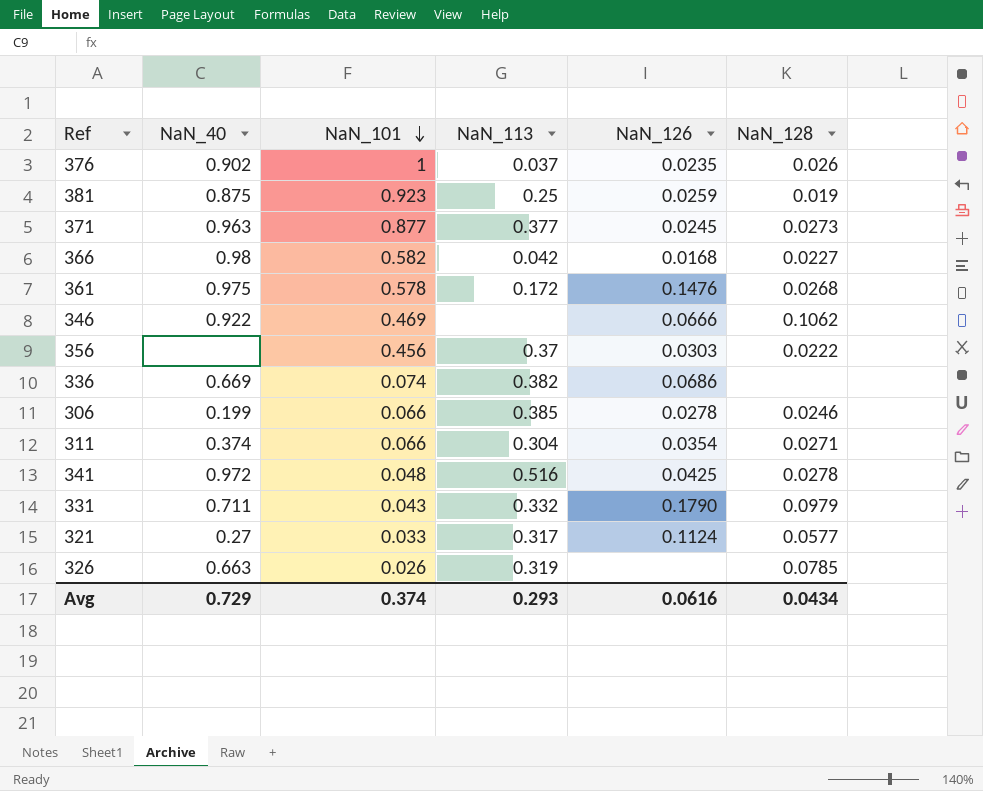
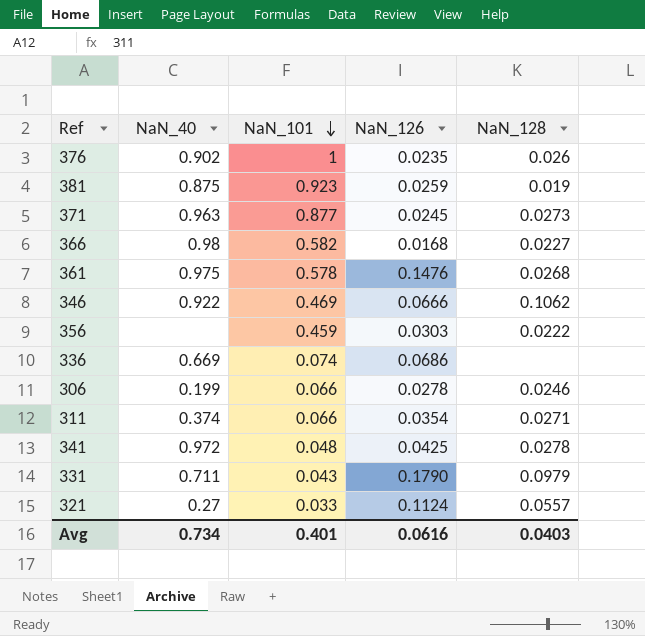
column NaN_113 | position: 4 -> none
row 326: 0.663 | 0.026 | 0.319 | none | 0.0785 -> none
356 | NaN_101: 0.456 -> 0.459
321 | NaN_128: 0.0577 -> 0.0557
Avg | NaN_40: 0.729 -> 0.734
Avg | NaN_101: 0.374 -> 0.401
Avg | NaN_128: 0.0434 -> 0.0403

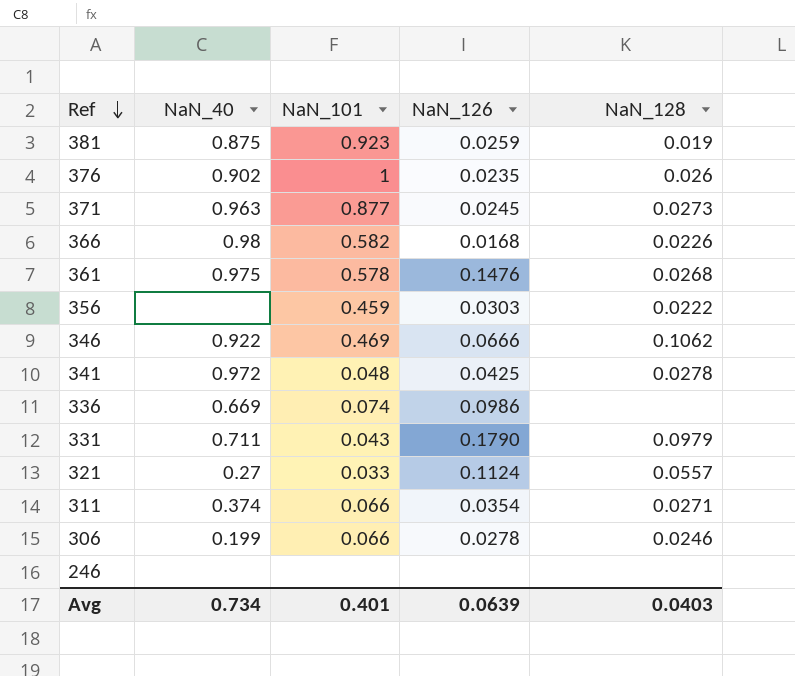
row order: NaN_101 descending -> Ref descending
366 | NaN_128: 0.0227 -> 0.0226
336 | NaN_126: 0.0686 -> 0.0986
row 246: none -> none | none | none | none
Avg | NaN_126: 0.0616 -> 0.0639

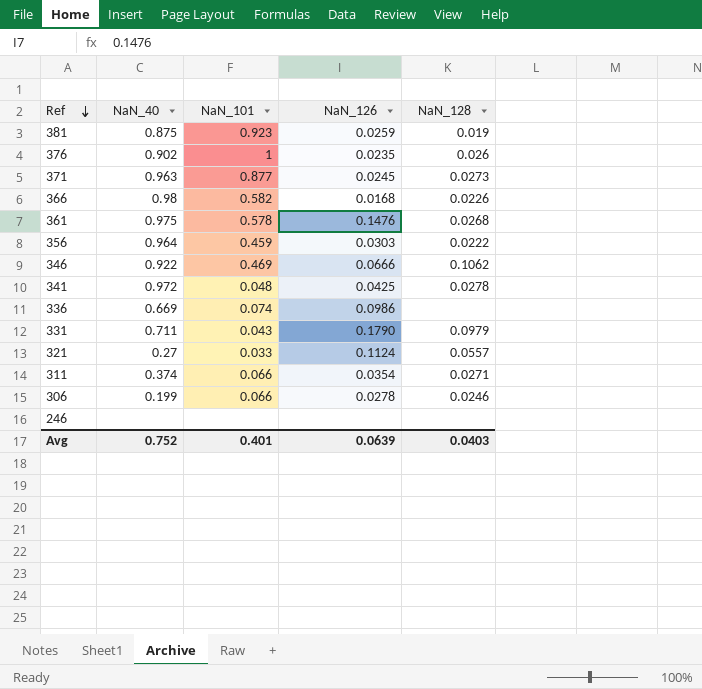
356 | NaN_40: none -> 0.964
Avg | NaN_40: 0.734 -> 0.752

